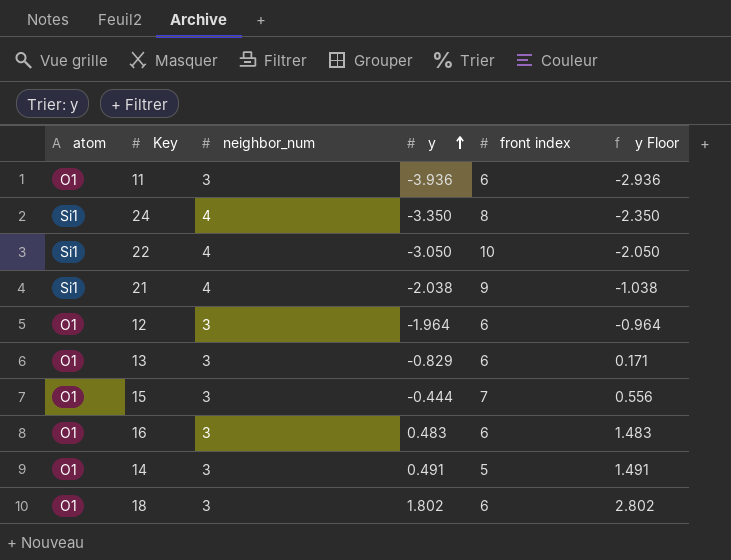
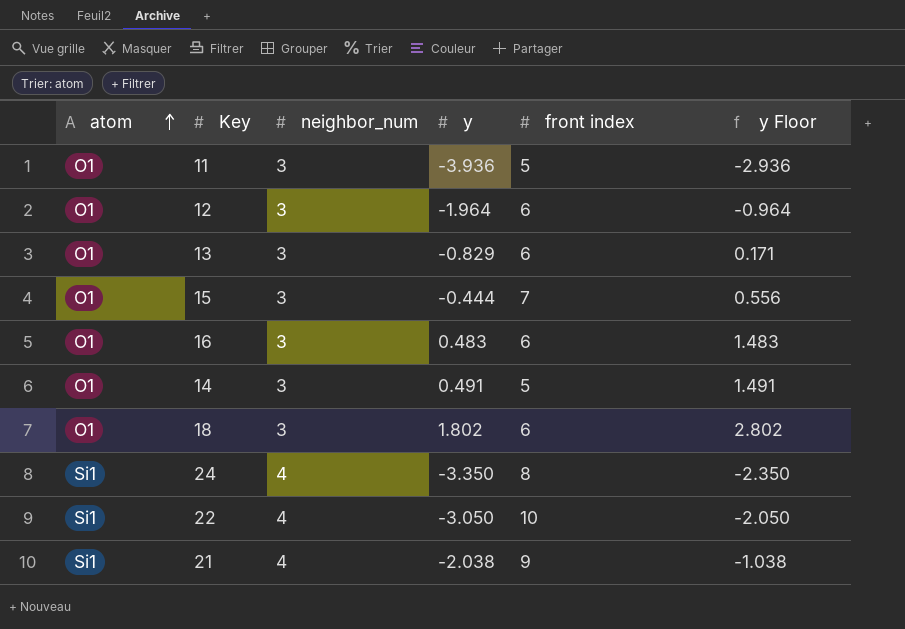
row order: y ascending -> atom ascending
11 | front index: 6 -> 5

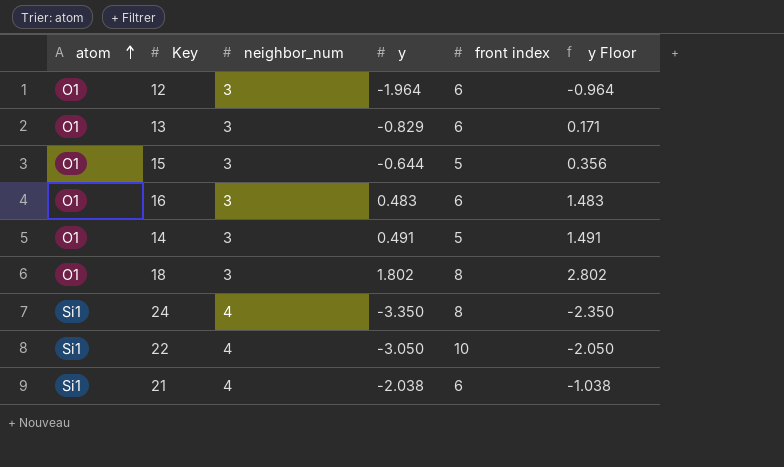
row 11: O1 | 3 | -3.936 | 5 | -2.936 -> none
15 | y: -0.444 -> -0.644
15 | front index: 7 -> 5
15 | y Floor: 0.556 -> 0.356
18 | front index: 6 -> 8
21 | front index: 9 -> 6

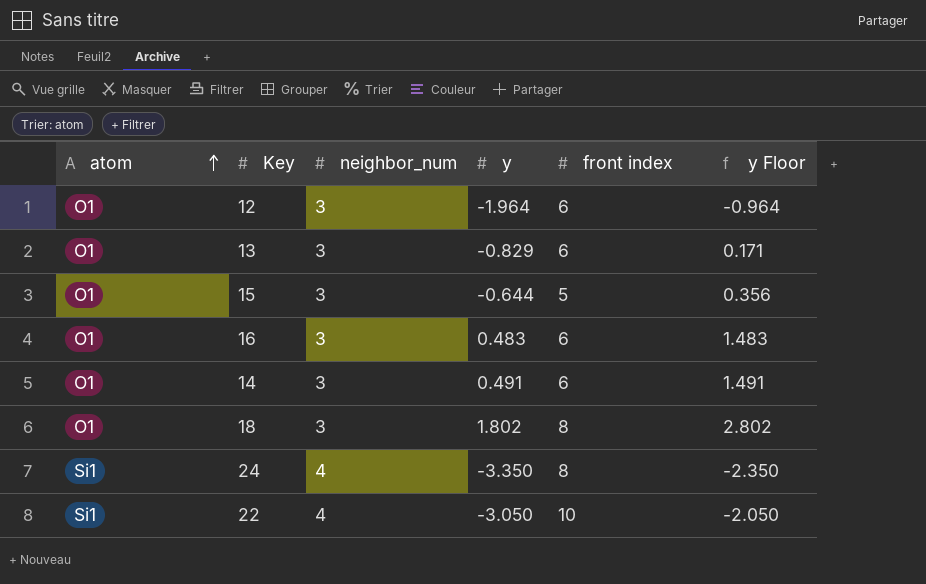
row 21: Si1 | 4 | -2.038 | 6 | -1.038 -> none
14 | front index: 5 -> 6

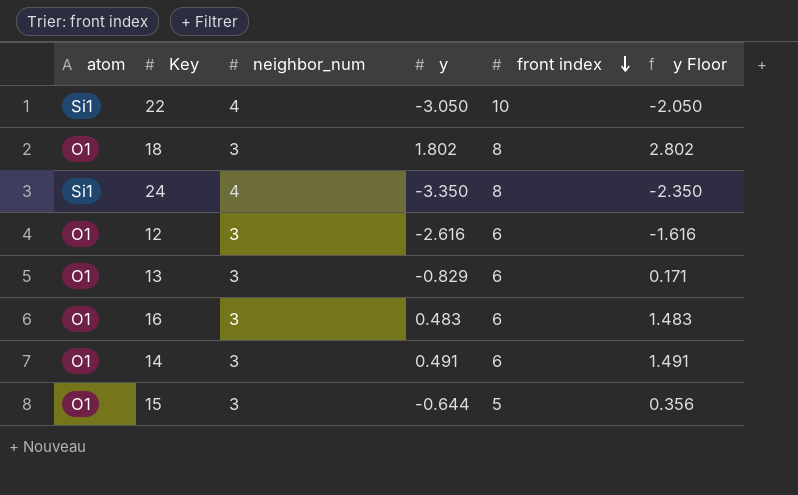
row order: atom ascending -> front index descending
12 | y: -1.964 -> -2.616
12 | y Floor: -0.964 -> -1.616

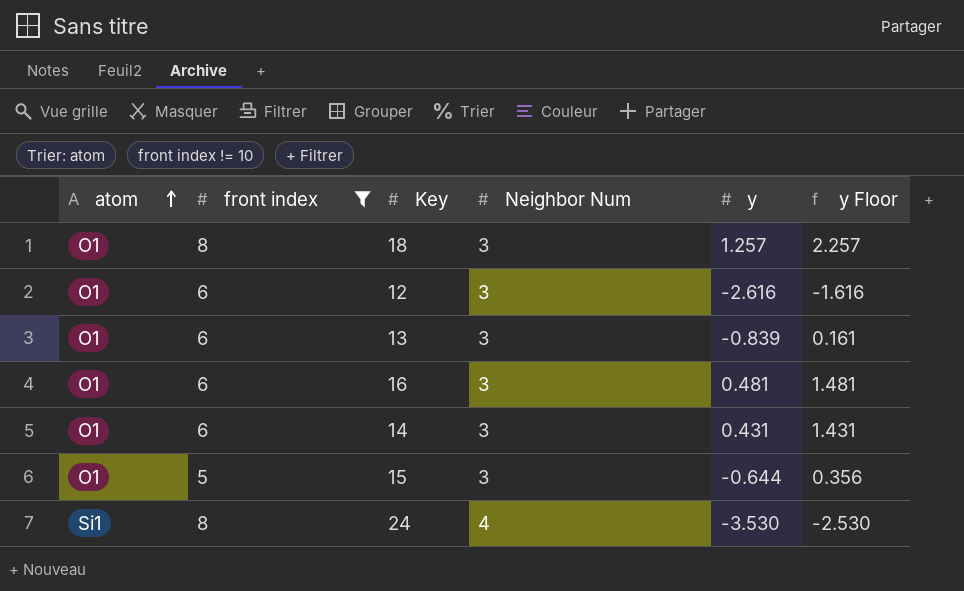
filter: none -> front index != 10
row order: front index descending -> atom ascending
column front index | position: 5 -> 2
column name: neighbor_num -> Neighbor Num
18 | y: 1.802 -> 1.257
18 | y Floor: 2.802 -> 2.257
13 | y: -0.829 -> -0.839
13 | y Floor: 0.171 -> 0.161
16 | y: 0.483 -> 0.481
16 | y Floor: 1.483 -> 1.481
14 | y: 0.491 -> 0.431
14 | y Floor: 1.491 -> 1.431
24 | y: -3.350 -> -3.530
24 | y Floor: -2.350 -> -2.530

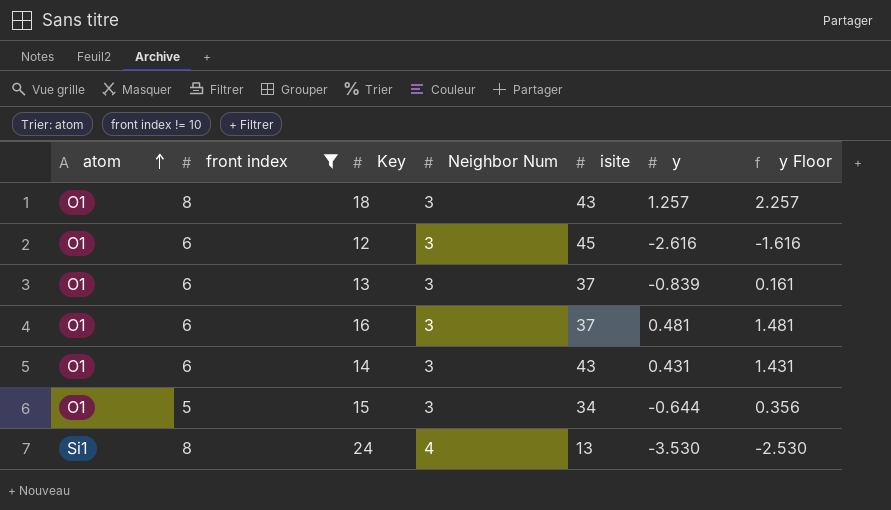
column isite | position: none -> 5

